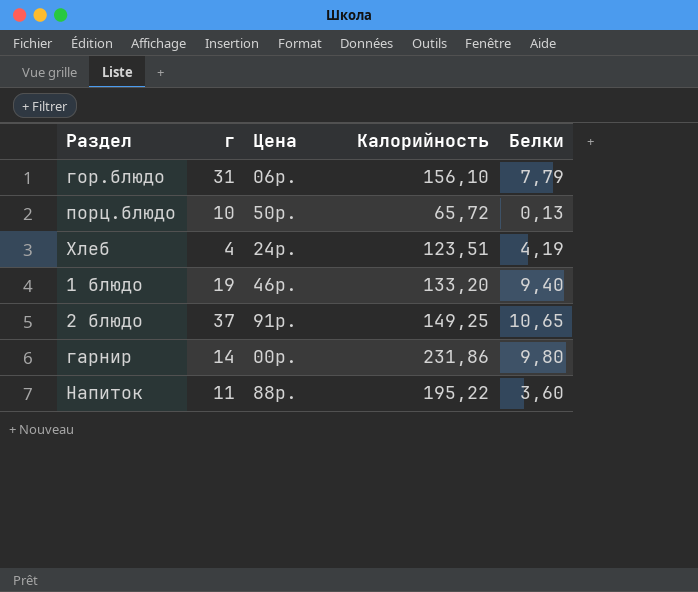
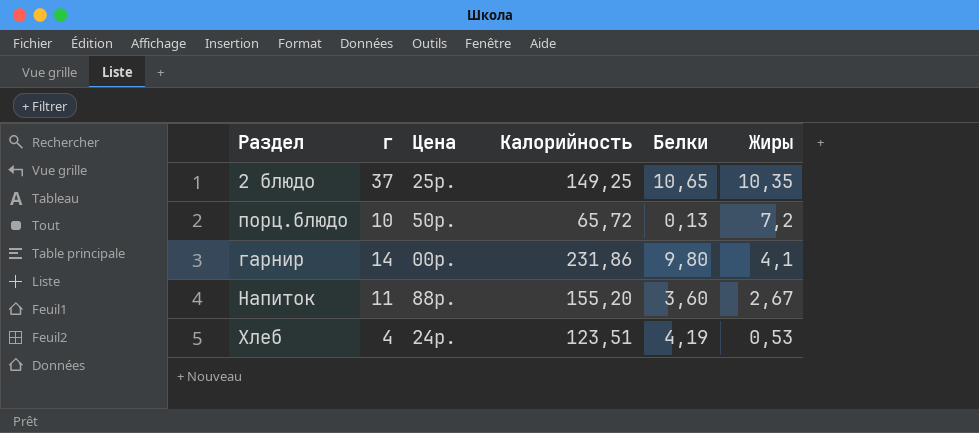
row order: none -> Жиры descending
column Жиры | position: none -> 6
row гор.блюдо: 31 | 06р. | 156,10 | 7,79 -> none
row 1 блюдо: 19 | 46р. | 133,20 | 9,40 -> none
2 блюдо | Цена: 91р. -> 25р.
Напиток | Калорийность: 195,22 -> 155,20

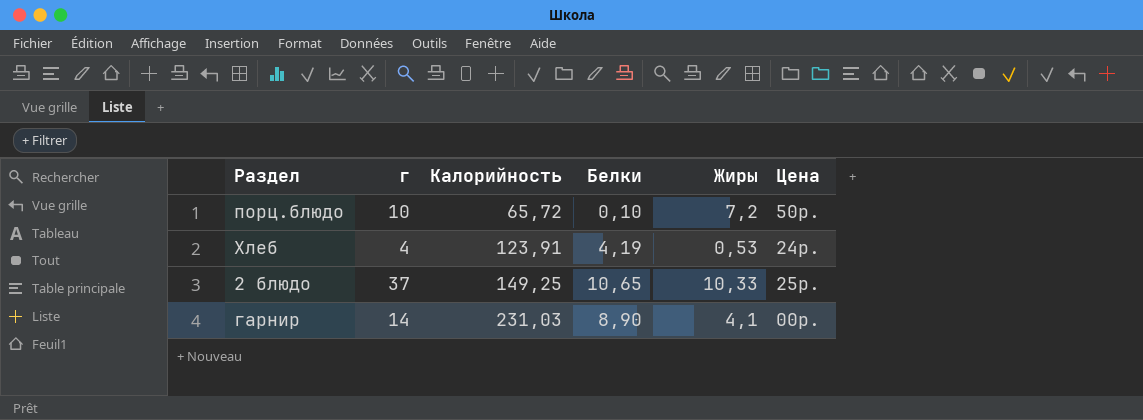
row order: Жиры descending -> Калорийность ascending
column Цена | position: 3 -> 6
row Напиток: 11 | 88р. | 155,20 | 3,60 | 2,67 -> none
порц.блюдо | Белки: 0,13 -> 0,10
Хлеб | Калорийность: 123,51 -> 123,91
2 блюдо | Жиры: 10,35 -> 10,33
гарнир | Калорийность: 231,86 -> 231,03
гарнир | Белки: 9,80 -> 8,90

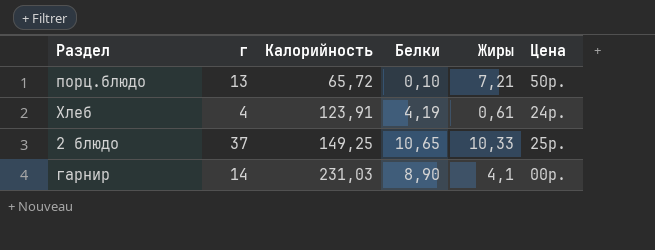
порц.блюдо | г: 10 -> 13
порц.блюдо | Жиры: 7,2 -> 7,21
Хлеб | Жиры: 0,53 -> 0,61

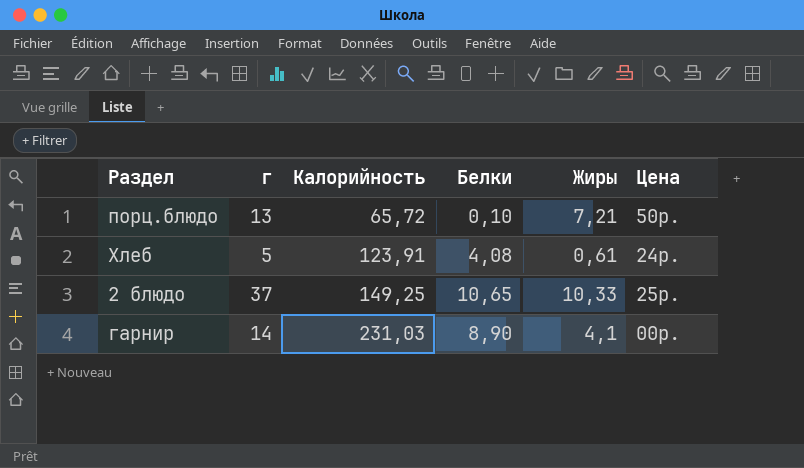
Хлеб | г: 4 -> 5
Хлеб | Белки: 4,19 -> 4,08

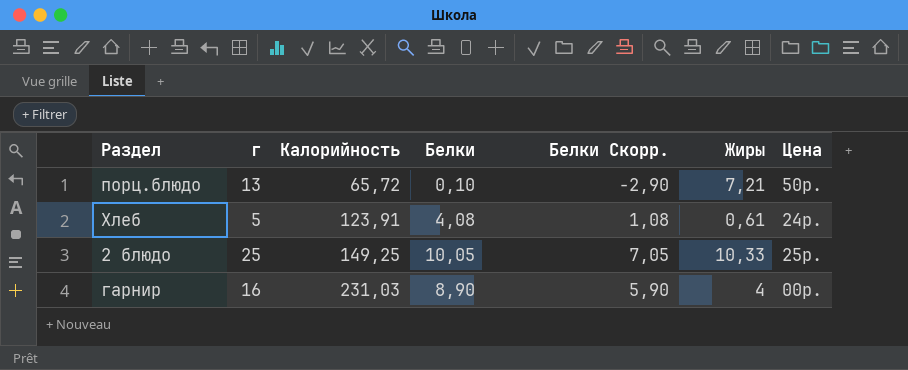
column Белки Скорр. | formula: none -> [Белки] - 3
2 блюдо | г: 37 -> 25
2 блюдо | Белки: 10,65 -> 10,05
гарнир | г: 14 -> 16
гарнир | Жиры: 4,1 -> 4

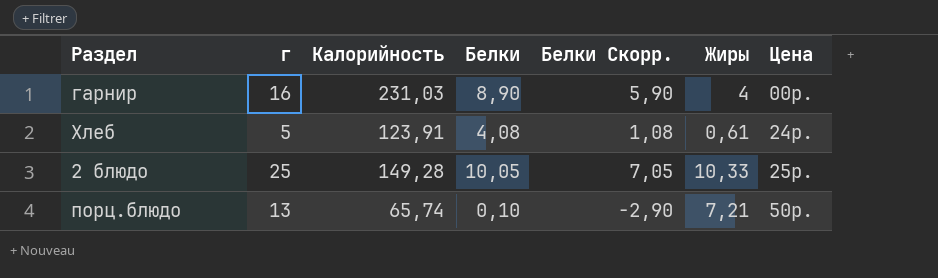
row order: Калорийность ascending -> Цена ascending
2 блюдо | Калорийность: 149,25 -> 149,28
порц.блюдо | Калорийность: 65,72 -> 65,74

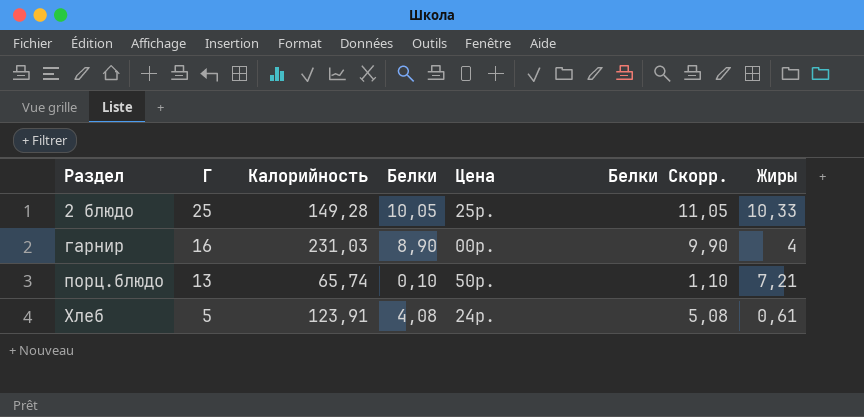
row order: Цена ascending -> Раздел ascending
column name: г -> Г
column Цена | position: 7 -> 5
column Белки Скорр. | formula: [Белки] - 3 -> [Белки] + 1

